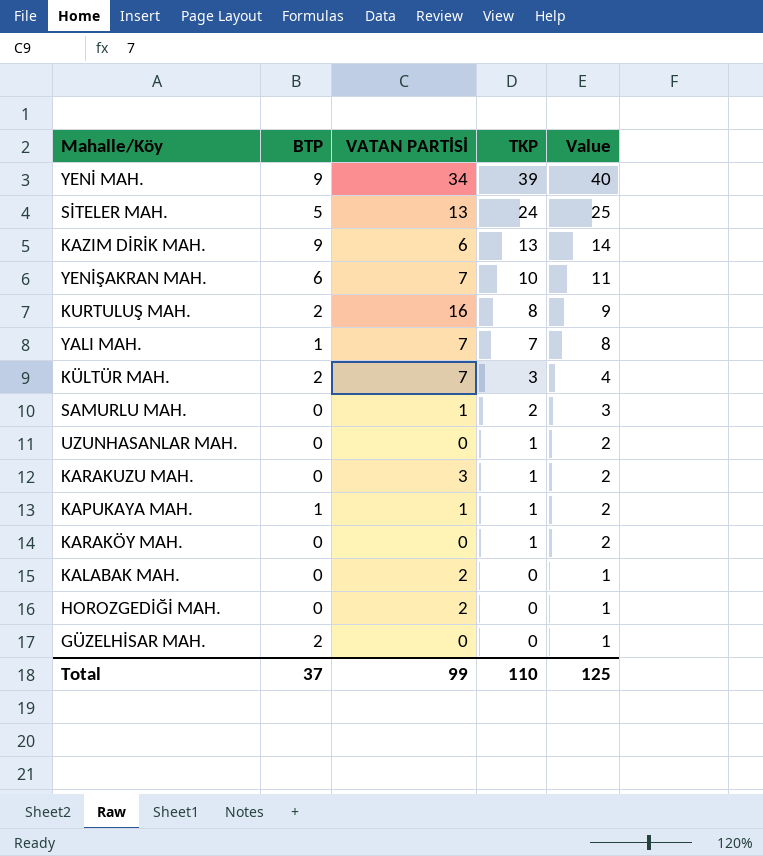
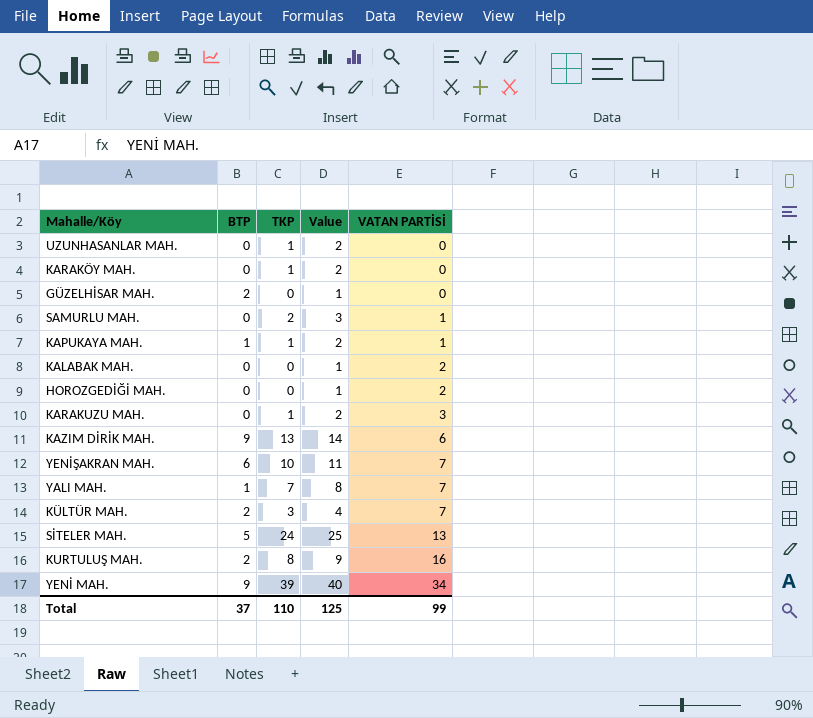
row order: TKP descending -> VATAN PARTİSİ ascending
column VATAN PARTİSİ | position: 3 -> 5

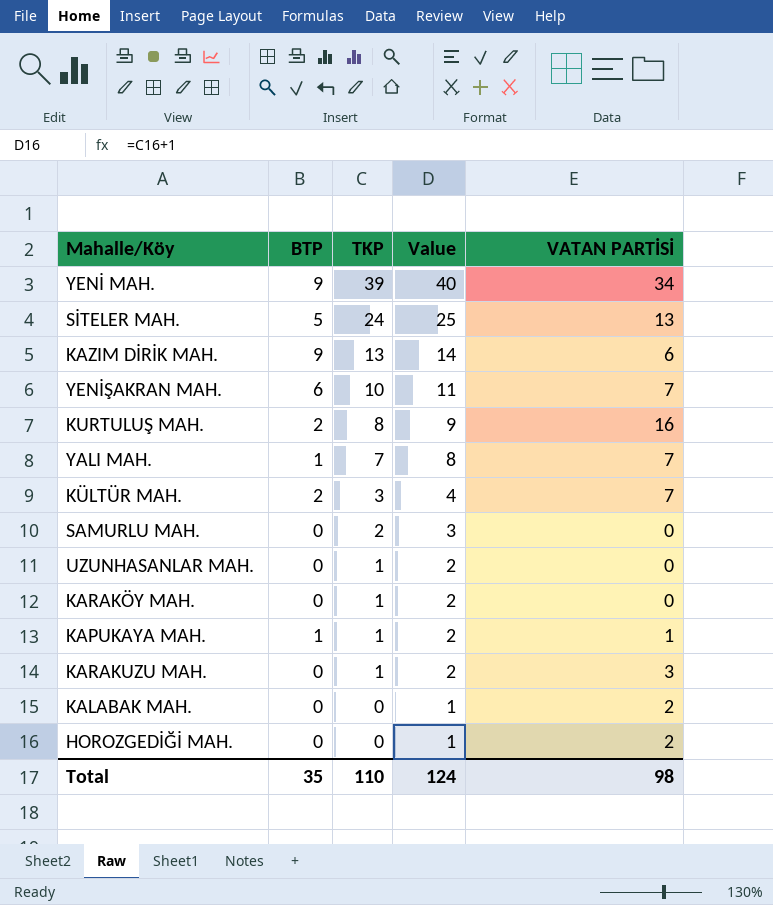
row order: VATAN PARTİSİ ascending -> TKP descending
row GÜZELHİSAR MAH.: 2 | 0 | 1 | 0 -> none
SAMURLU MAH. | VATAN PARTİSİ: 1 -> 0
Total | BTP: 37 -> 35
Total | Value: 125 -> 124
Total | VATAN PARTİSİ: 99 -> 98

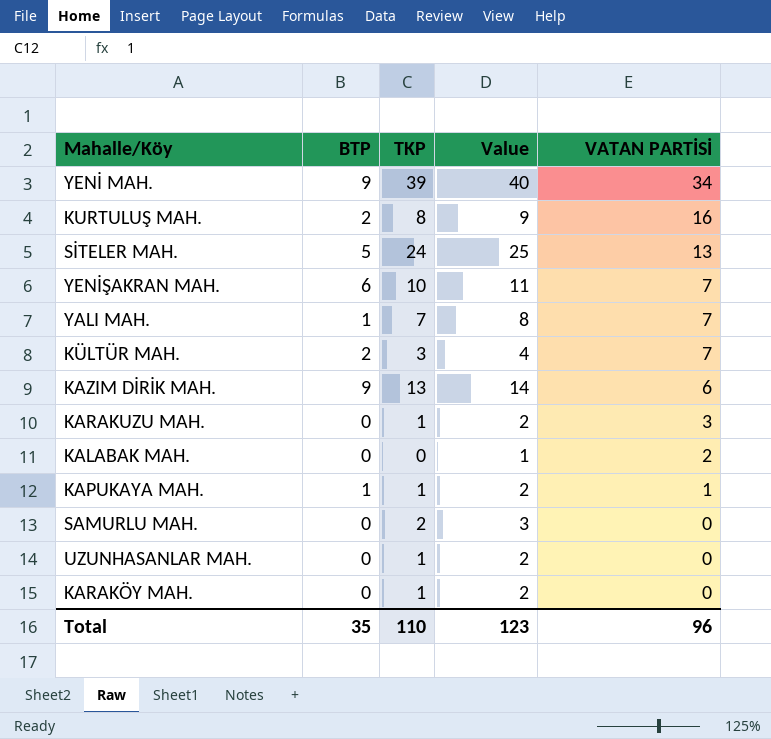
row order: TKP descending -> VATAN PARTİSİ descending
row HOROZGEDİĞİ MAH.: 0 | 0 | 1 | 2 -> none
Total | Value: 124 -> 123
Total | VATAN PARTİSİ: 98 -> 96

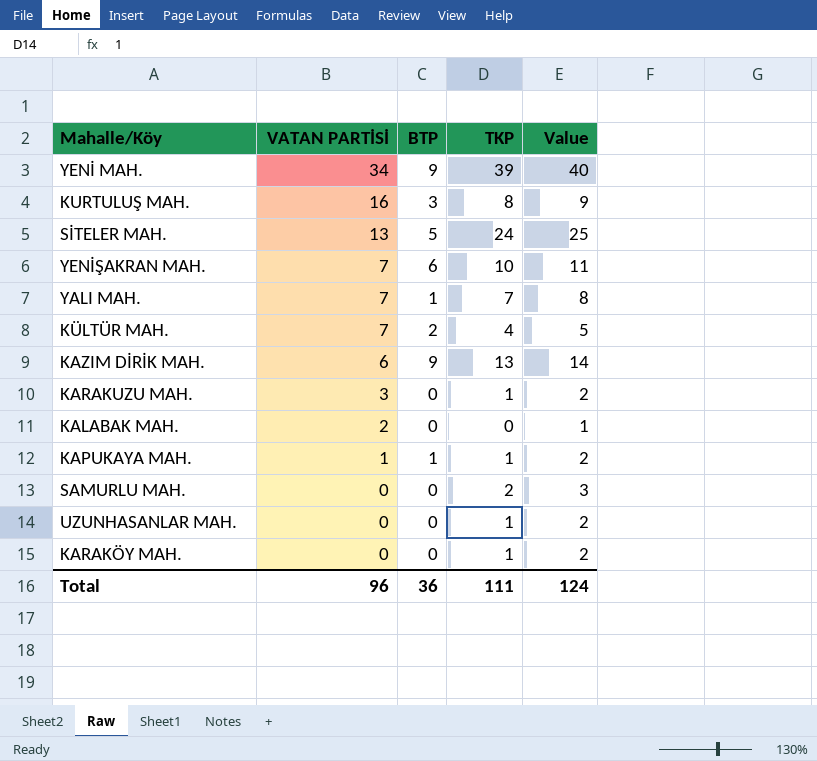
column VATAN PARTİSİ | position: 5 -> 2
KURTULUŞ MAH. | BTP: 2 -> 3
KÜLTÜR MAH. | TKP: 3 -> 4
KÜLTÜR MAH. | Value: 4 -> 5
Total | BTP: 35 -> 36
Total | TKP: 110 -> 111
Total | Value: 123 -> 124

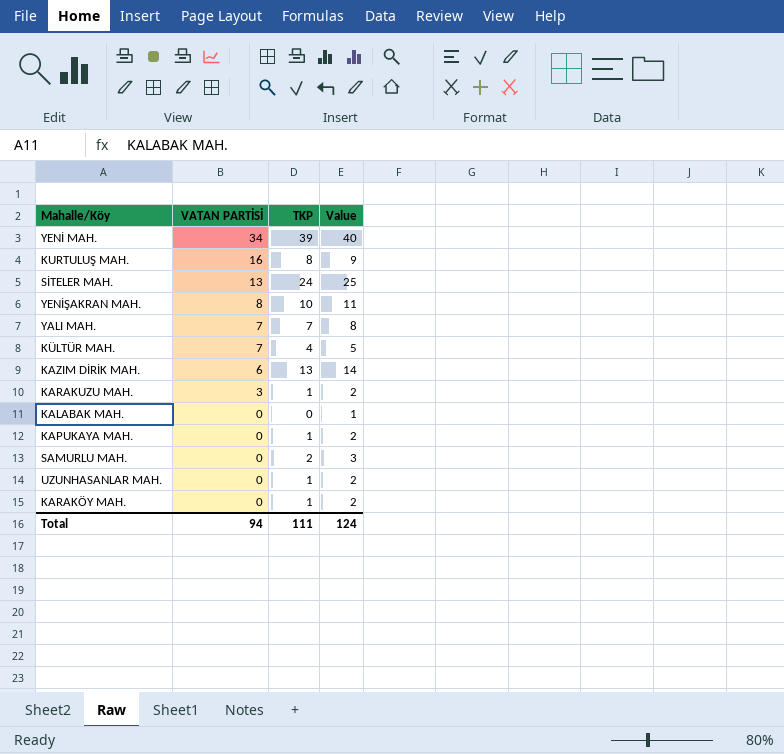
column BTP | position: 3 -> none
YENİŞAKRAN MAH. | VATAN PARTİSİ: 7 -> 8
KALABAK MAH. | VATAN PARTİSİ: 2 -> 0
KAPUKAYA MAH. | VATAN PARTİSİ: 1 -> 0
Total | VATAN PARTİSİ: 96 -> 94

